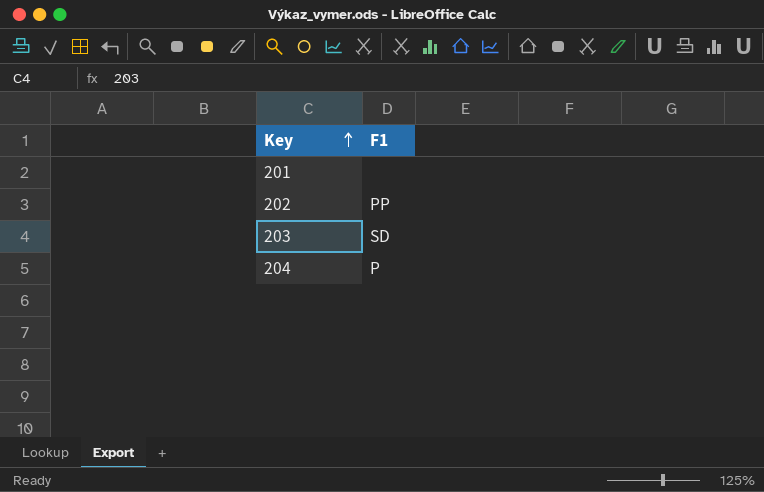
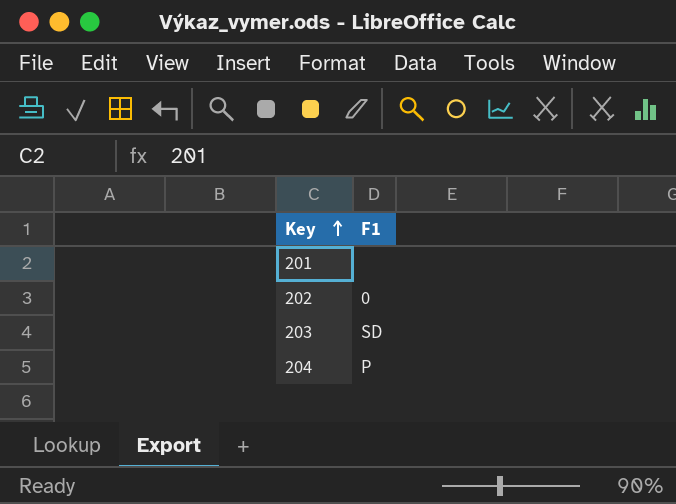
202 | F1: PP -> 0

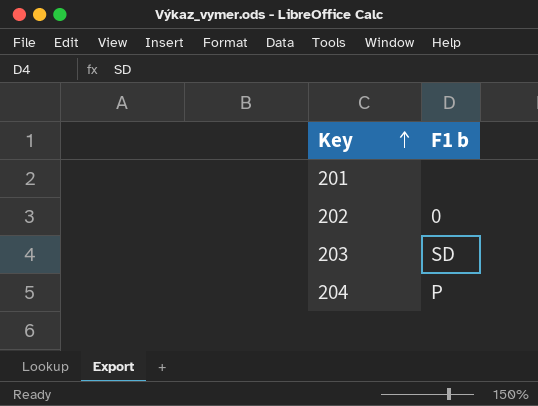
column name: F1 -> F1 b

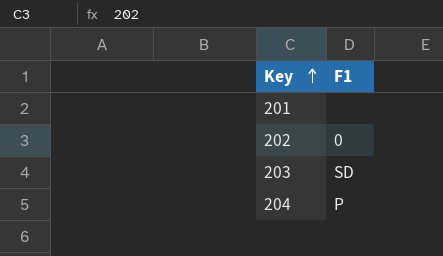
column name: F1 b -> F1

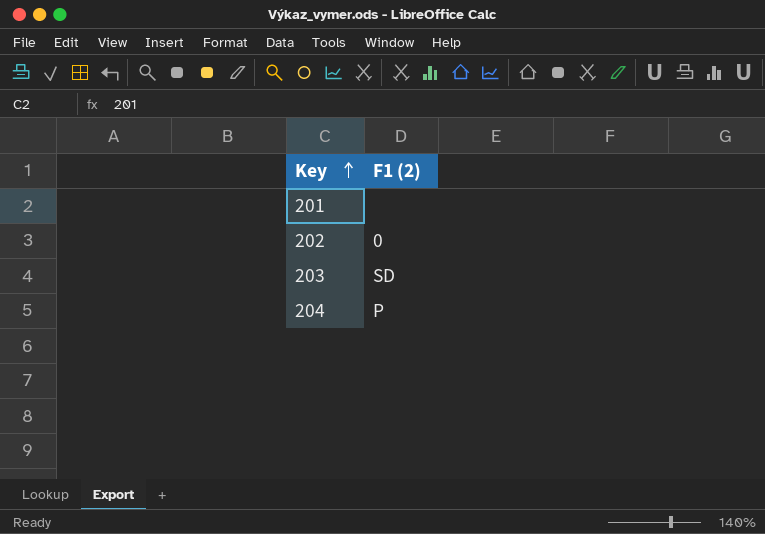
column name: F1 -> F1 (2)

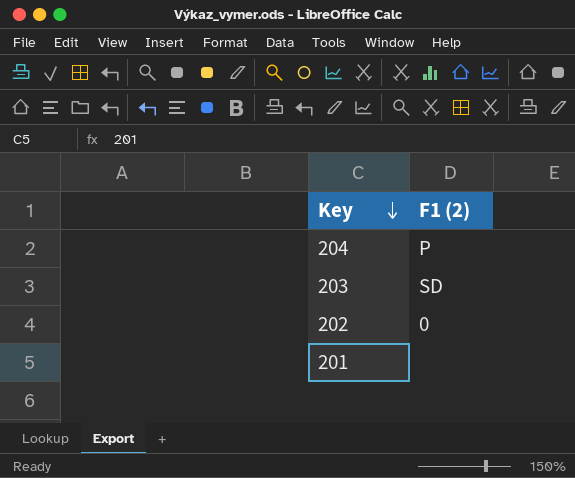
row order: Key ascending -> Key descending

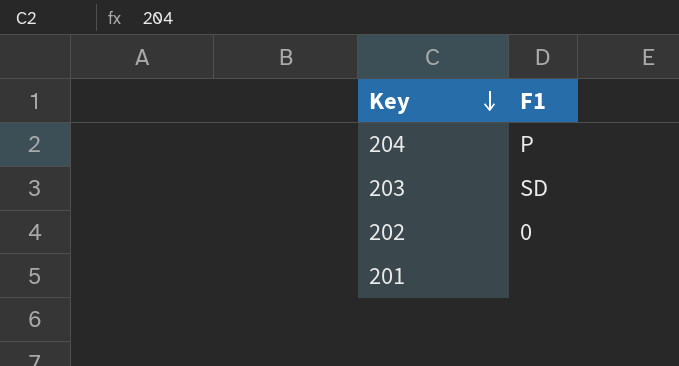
column name: F1 (2) -> F1

